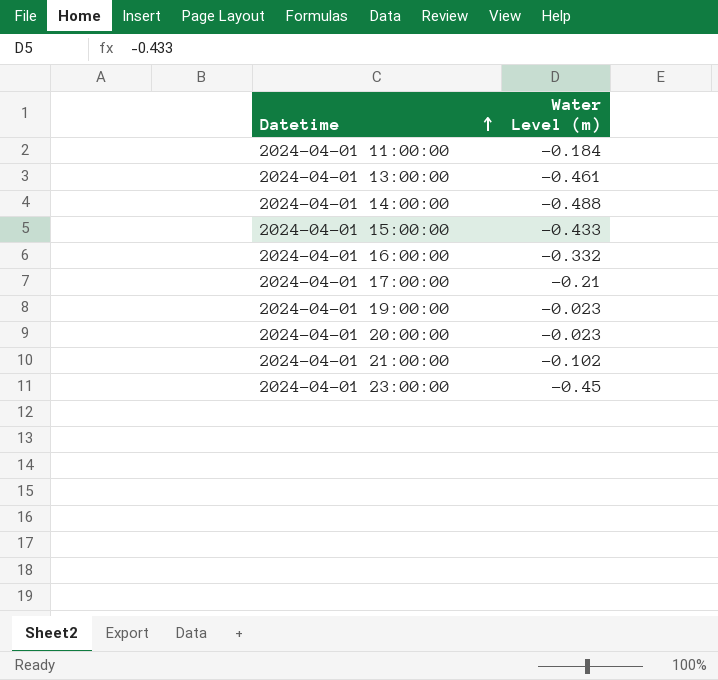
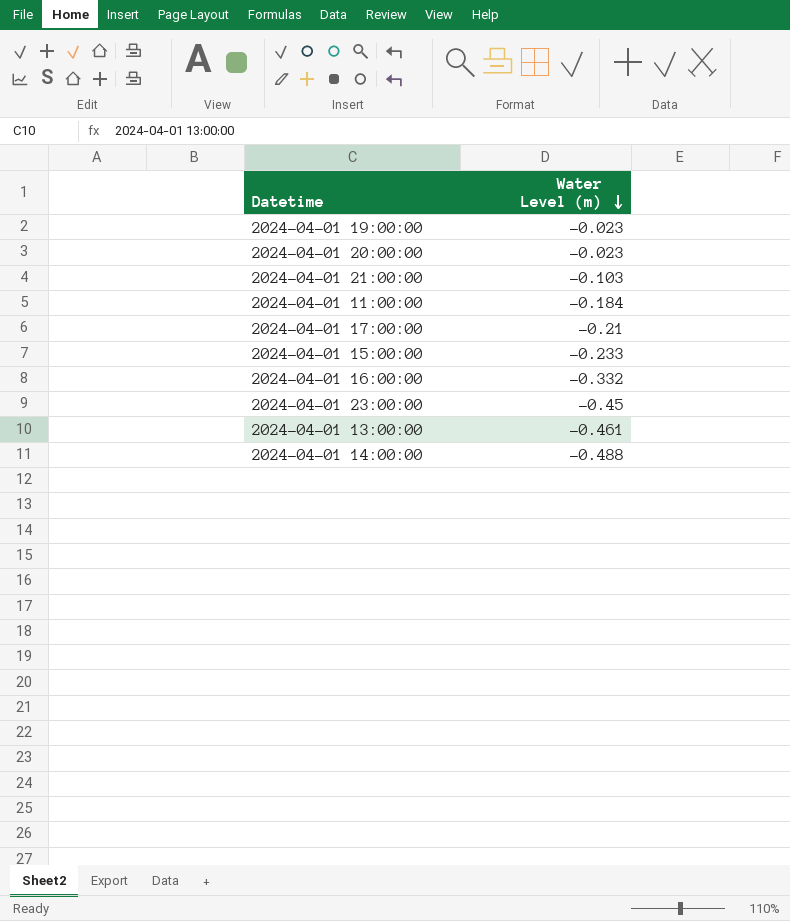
row order: Datetime ascending -> Water Level (m) descending
2024-04-01 21:00:00 | Water Level (m): -0.102 -> -0.103
2024-04-01 15:00:00 | Water Level (m): -0.433 -> -0.233

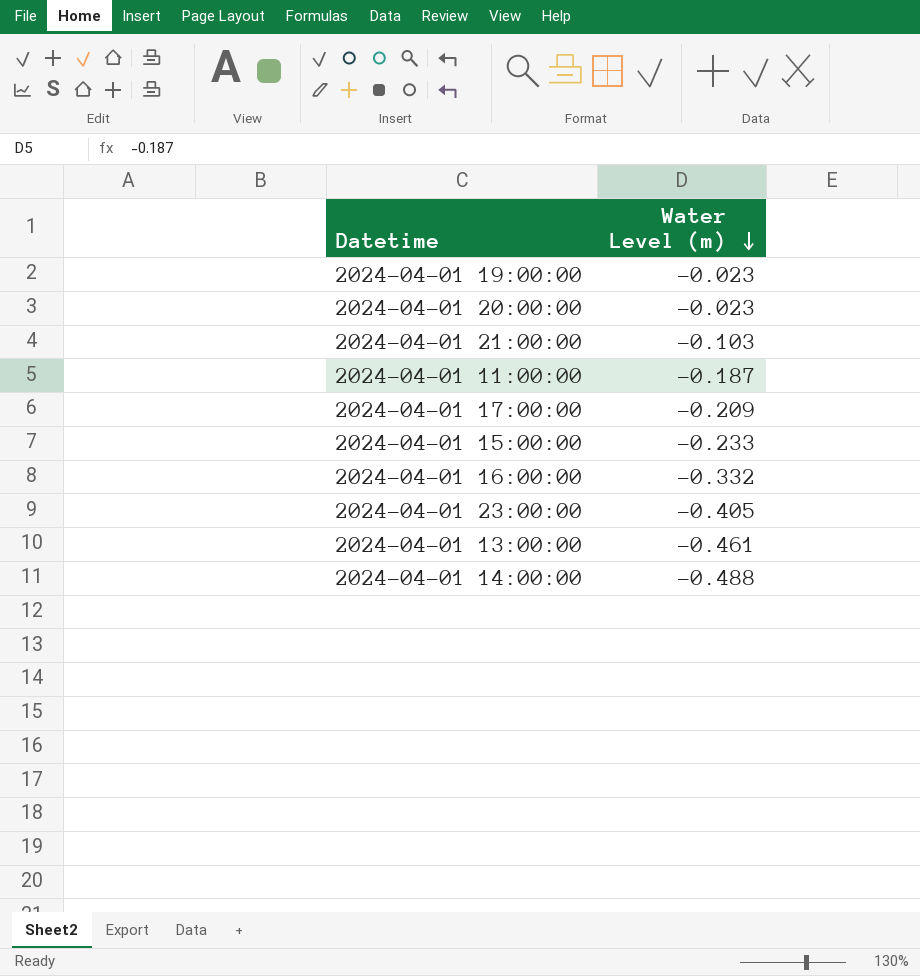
2024-04-01 11:00:00 | Water Level (m): -0.184 -> -0.187
2024-04-01 17:00:00 | Water Level (m): -0.21 -> -0.209
2024-04-01 23:00:00 | Water Level (m): -0.45 -> -0.405

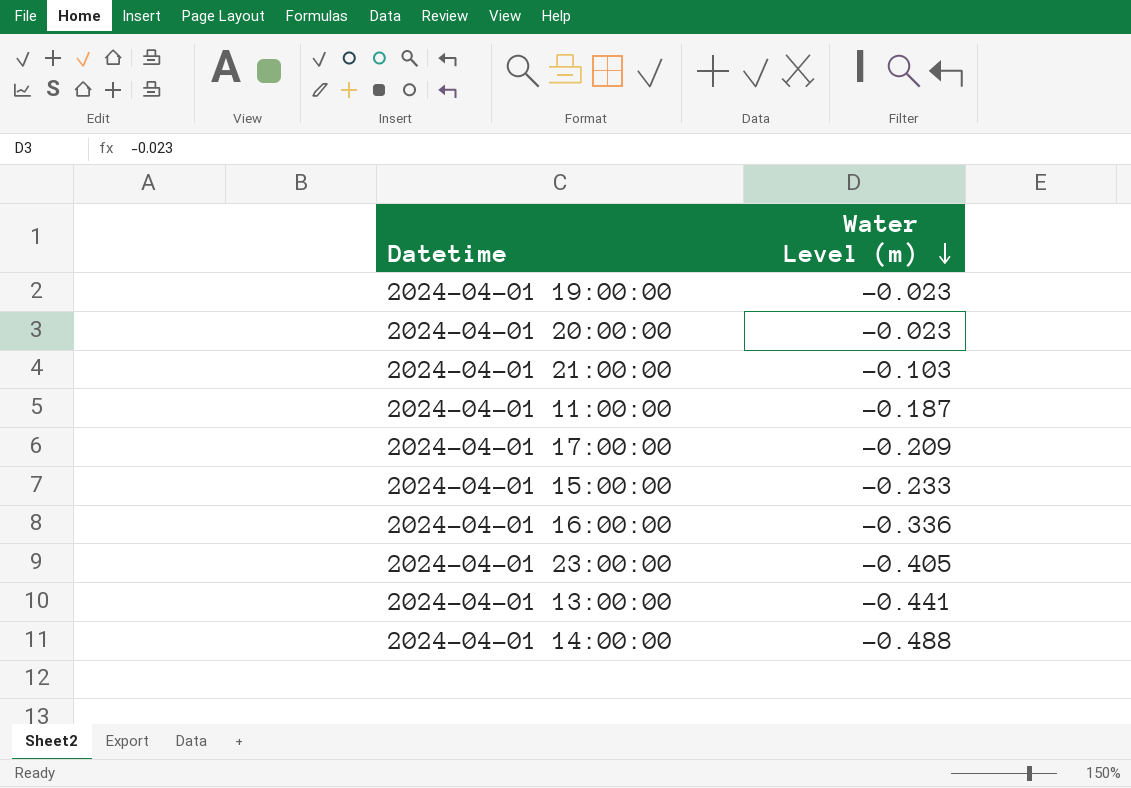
2024-04-01 16:00:00 | Water Level (m): -0.332 -> -0.336
2024-04-01 13:00:00 | Water Level (m): -0.461 -> -0.441

